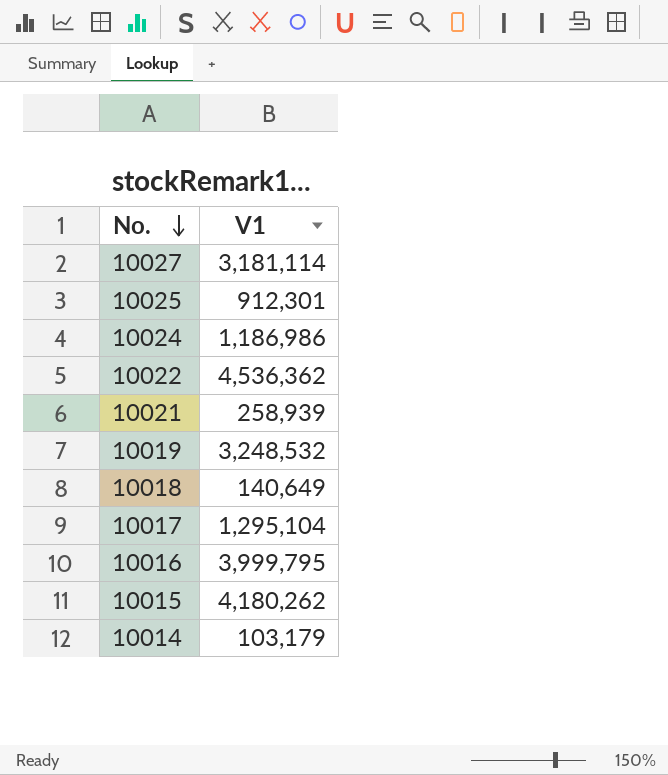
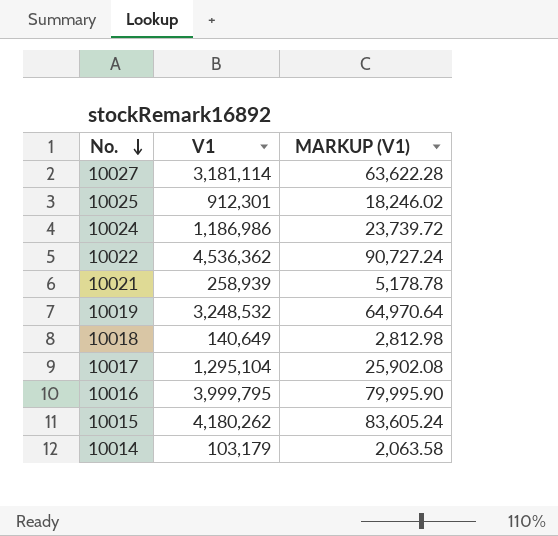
column MARKUP (V1) | formula: none -> [V1] * 0.02

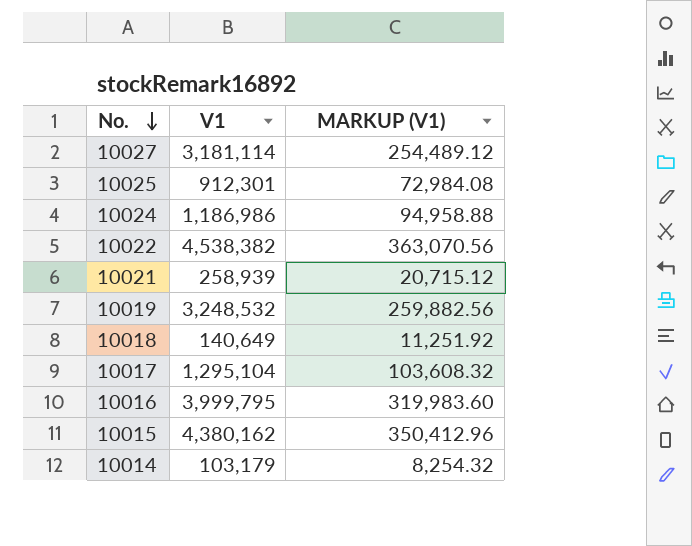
column MARKUP (V1) | formula: [V1] * 0.02 -> [V1] * 0.08
10022 | V1: 4,536,362 -> 4,538,382
10015 | V1: 4,180,262 -> 4,380,162

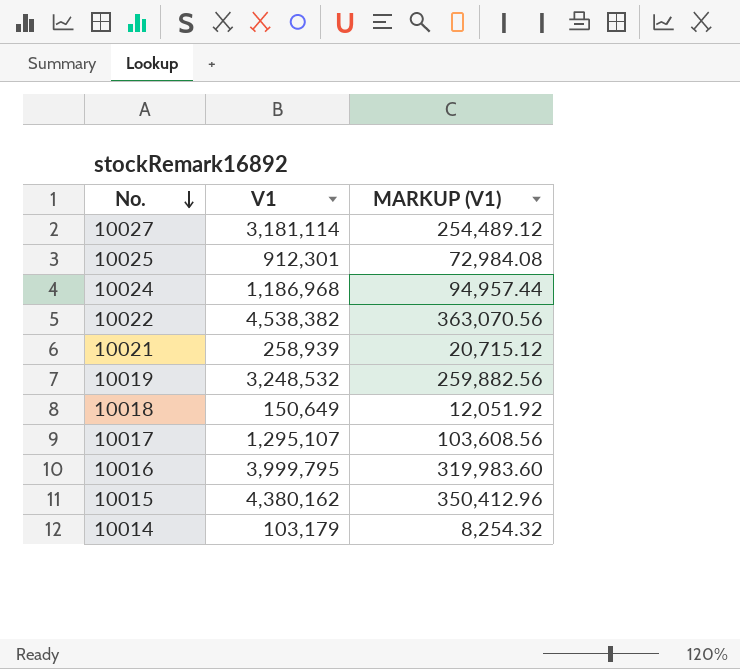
10024 | V1: 1,186,986 -> 1,186,968
10024 | MARKUP (V1): 94,958.88 -> 94,957.44
10018 | V1: 140,649 -> 150,649
10018 | MARKUP (V1): 11,251.92 -> 12,051.92
10017 | V1: 1,295,104 -> 1,295,107
10017 | MARKUP (V1): 103,608.32 -> 103,608.56

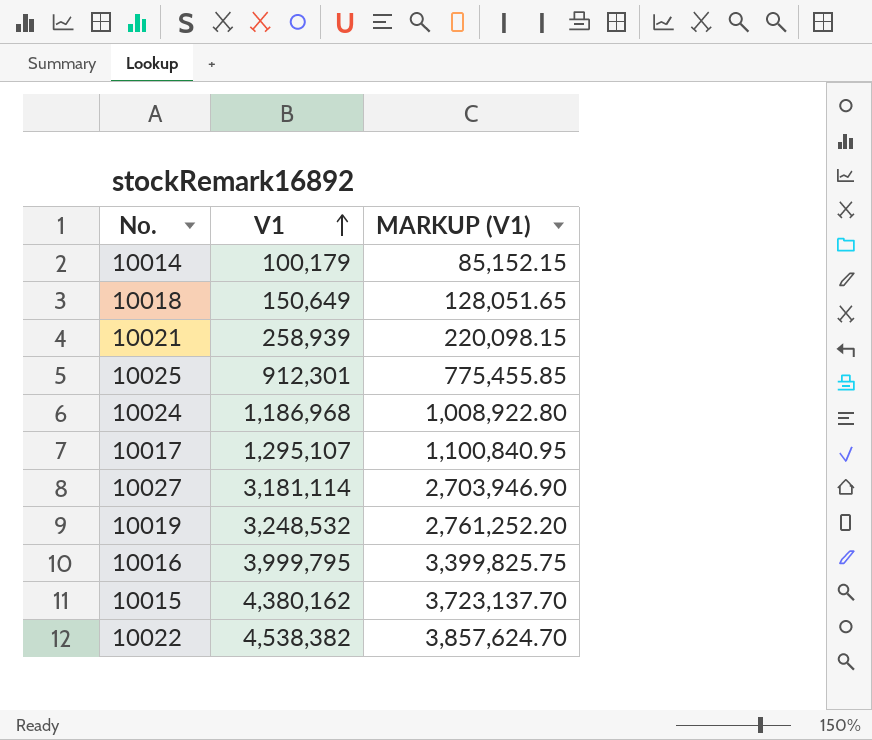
row order: No. descending -> V1 ascending
column MARKUP (V1) | formula: [V1] * 0.08 -> [V1] * 0.85
10014 | V1: 103,179 -> 100,179

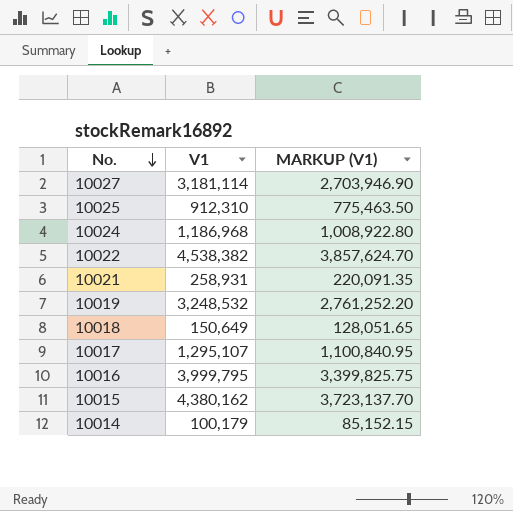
row order: V1 ascending -> No. descending
10025 | V1: 912,301 -> 912,310
10025 | MARKUP (V1): 775,455.85 -> 775,463.50
10021 | V1: 258,939 -> 258,931
10021 | MARKUP (V1): 220,098.15 -> 220,091.35

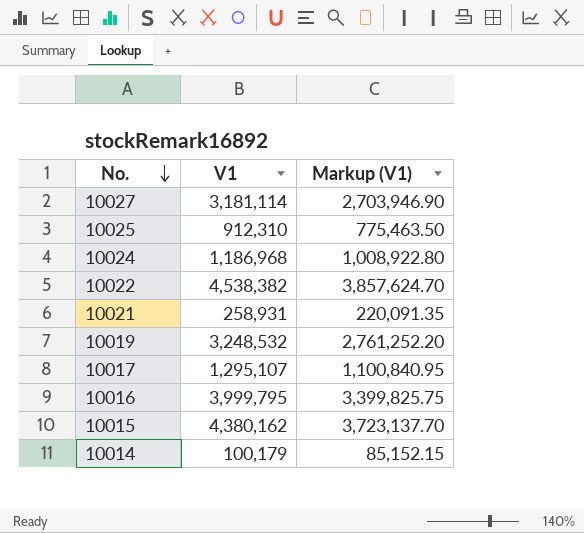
column name: MARKUP (V1) -> Markup (V1)
row 10018: 150,649 | 128,051.65 -> none

